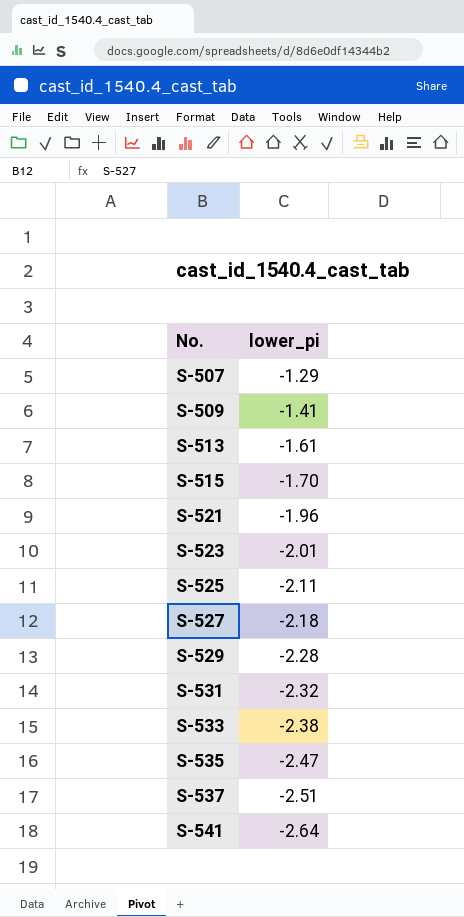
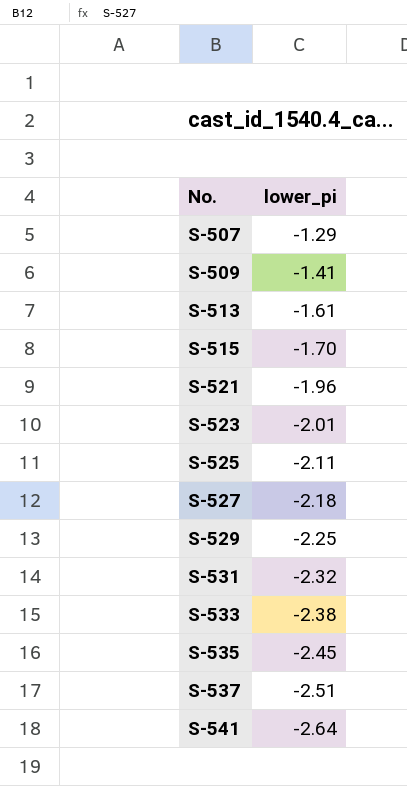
S-529 | lower_pi: -2.28 -> -2.25
S-535 | lower_pi: -2.47 -> -2.45

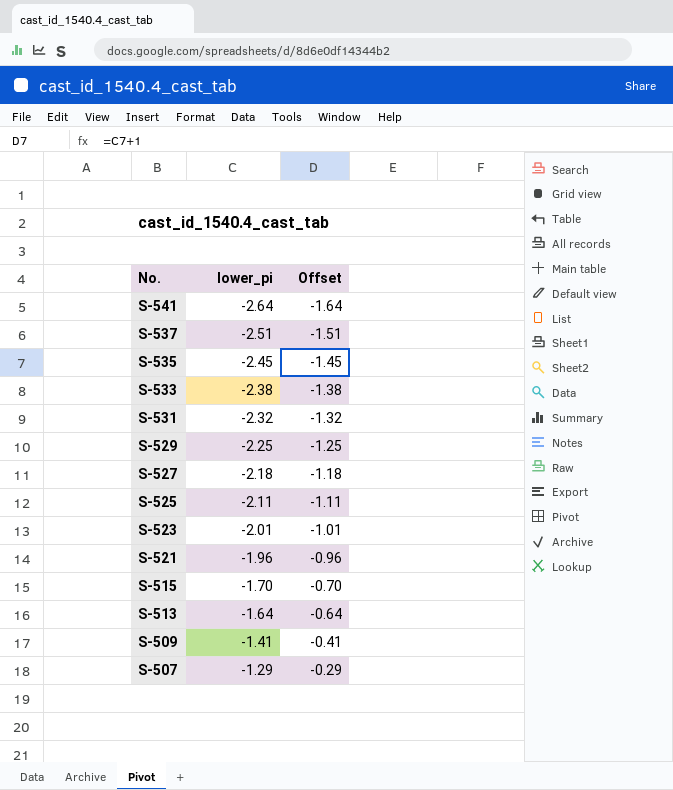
row order: No. ascending -> No. descending
column Offset | formula: none -> [lower_pi] + 1
S-513 | lower_pi: -1.61 -> -1.64

